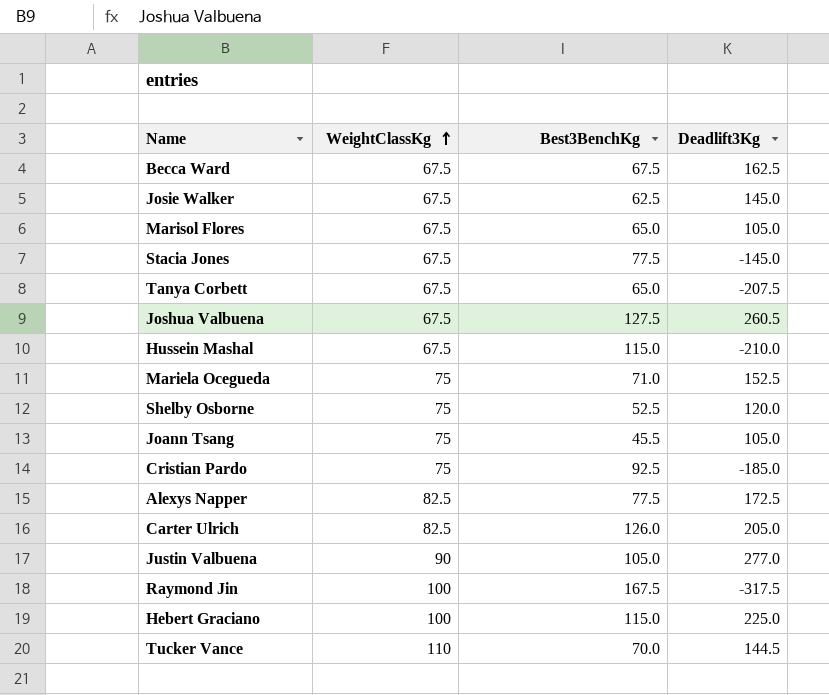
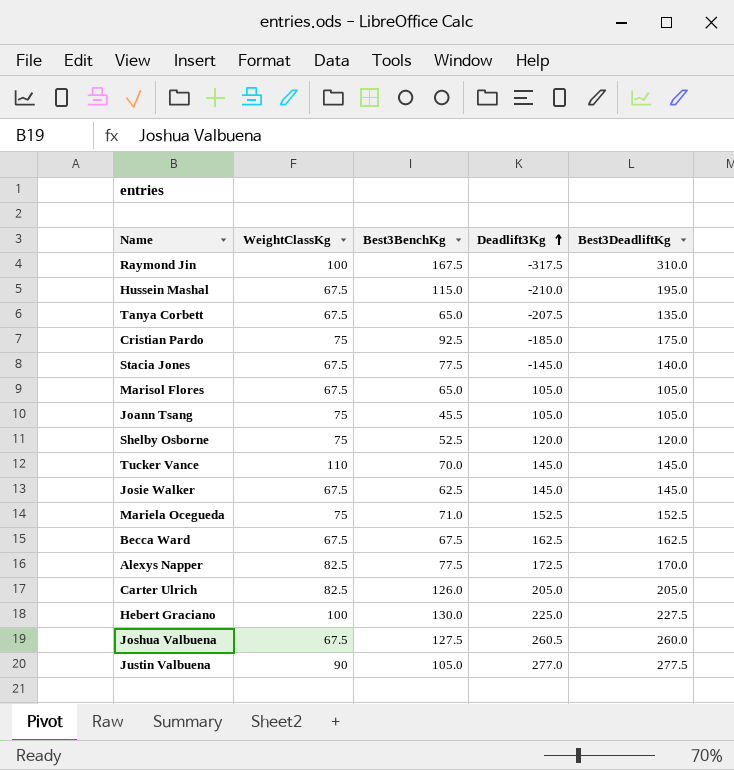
row order: WeightClassKg ascending -> Deadlift3Kg ascending
column Best3DeadliftKg | position: none -> 5
Tucker Vance | Deadlift3Kg: 144.5 -> 145.0
Hebert Graciano | Best3BenchKg: 115.0 -> 130.0

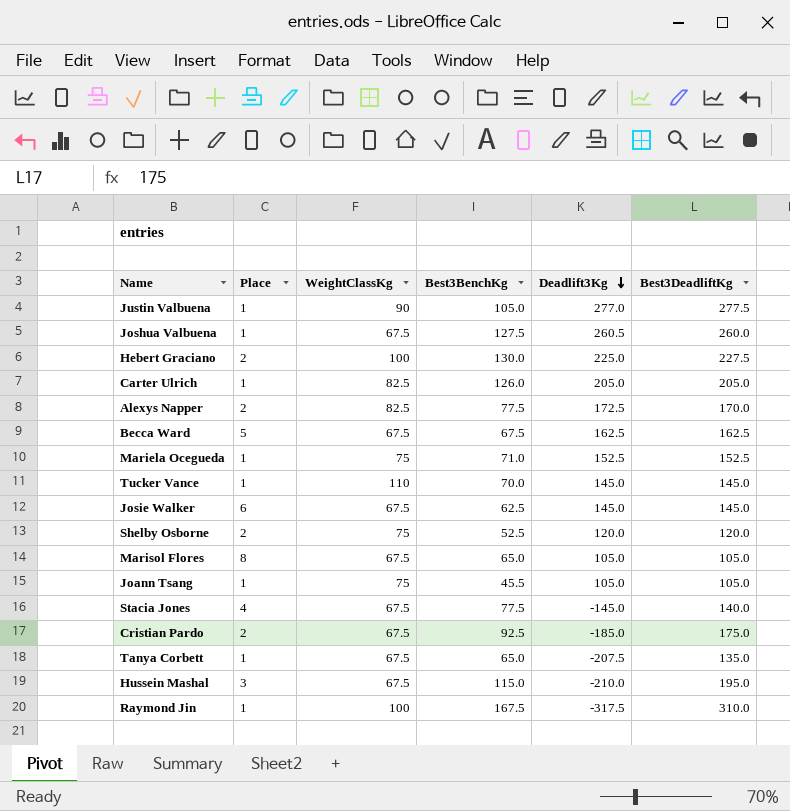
row order: Deadlift3Kg ascending -> Deadlift3Kg descending
column Place | position: none -> 2
Cristian Pardo | WeightClassKg: 75 -> 67.5

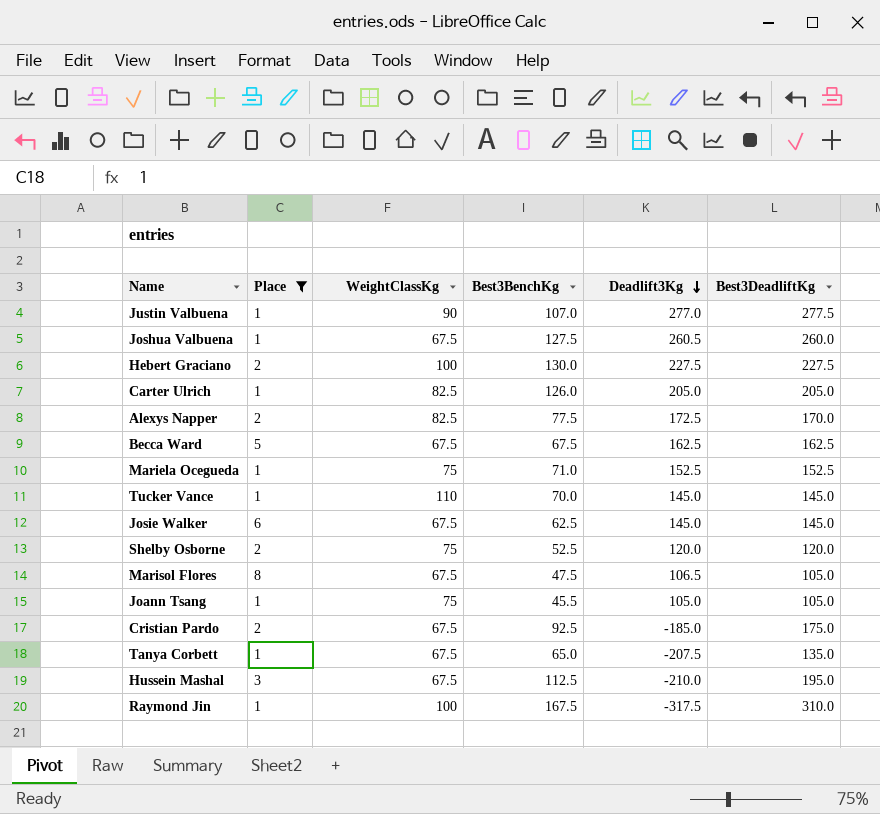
filter: none -> Place != 4
Justin Valbuena | Best3BenchKg: 105.0 -> 107.0
Hebert Graciano | Deadlift3Kg: 225.0 -> 227.5
Marisol Flores | Best3BenchKg: 65.0 -> 47.5
Marisol Flores | Deadlift3Kg: 105.0 -> 106.5
Hussein Mashal | Best3BenchKg: 115.0 -> 112.5

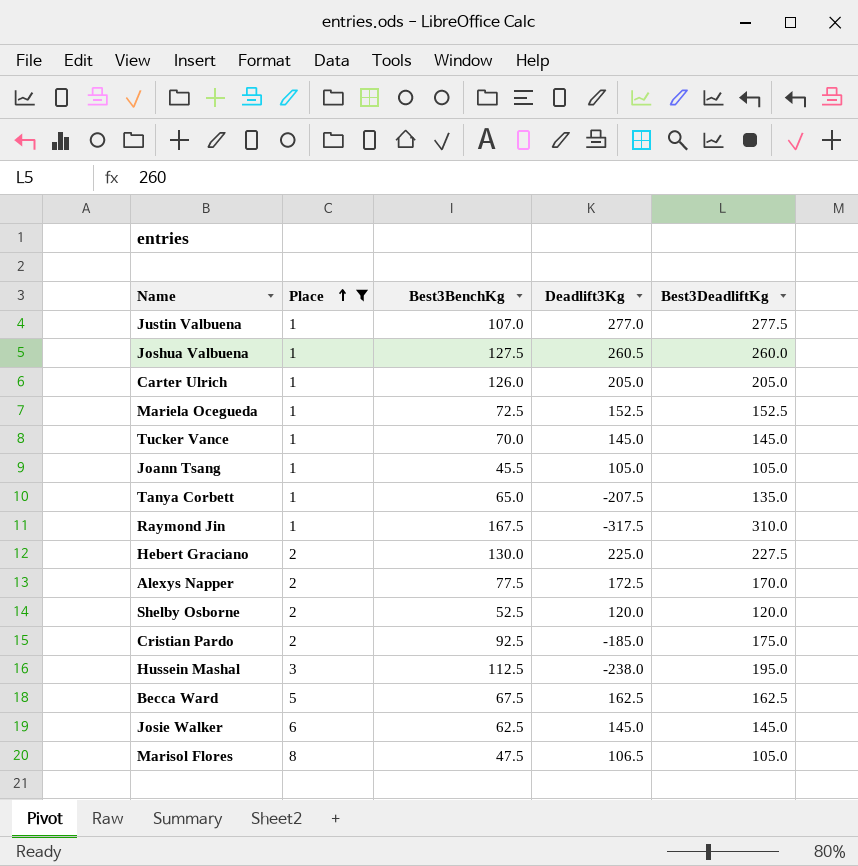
row order: Deadlift3Kg descending -> Place ascending
column WeightClassKg | position: 3 -> none
Mariela Ocegueda | Best3BenchKg: 71.0 -> 72.5
Hebert Graciano | Deadlift3Kg: 227.5 -> 225.0
Hussein Mashal | Deadlift3Kg: -210.0 -> -238.0

